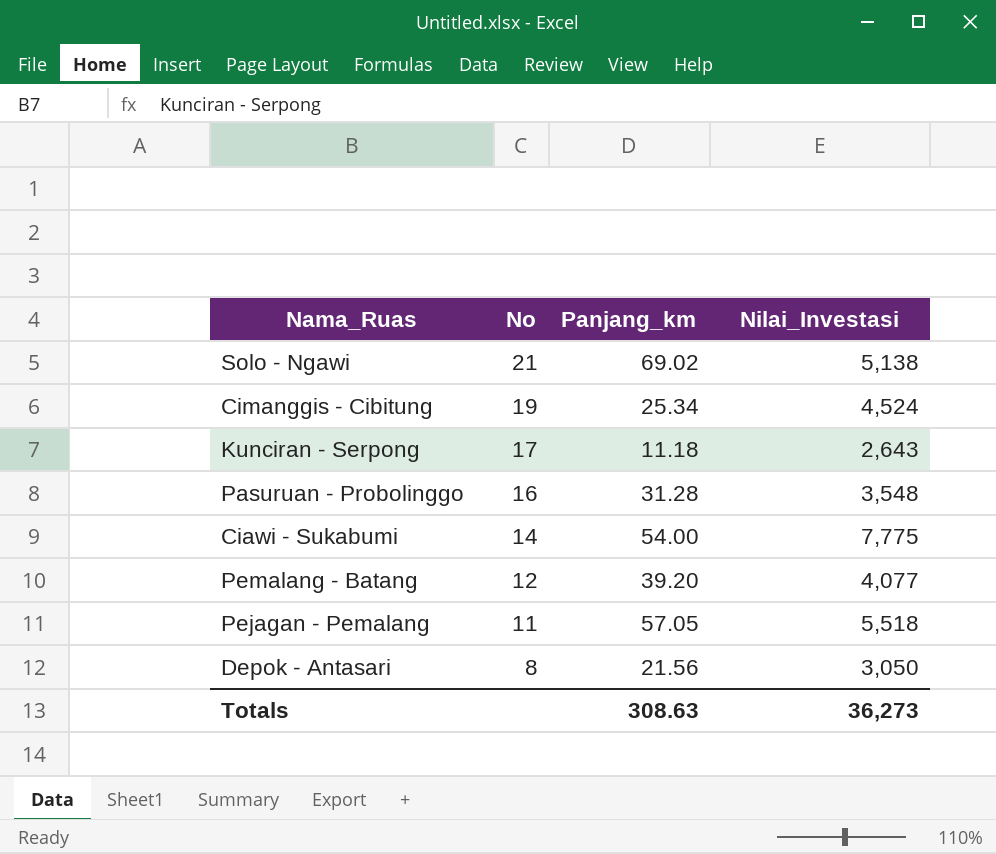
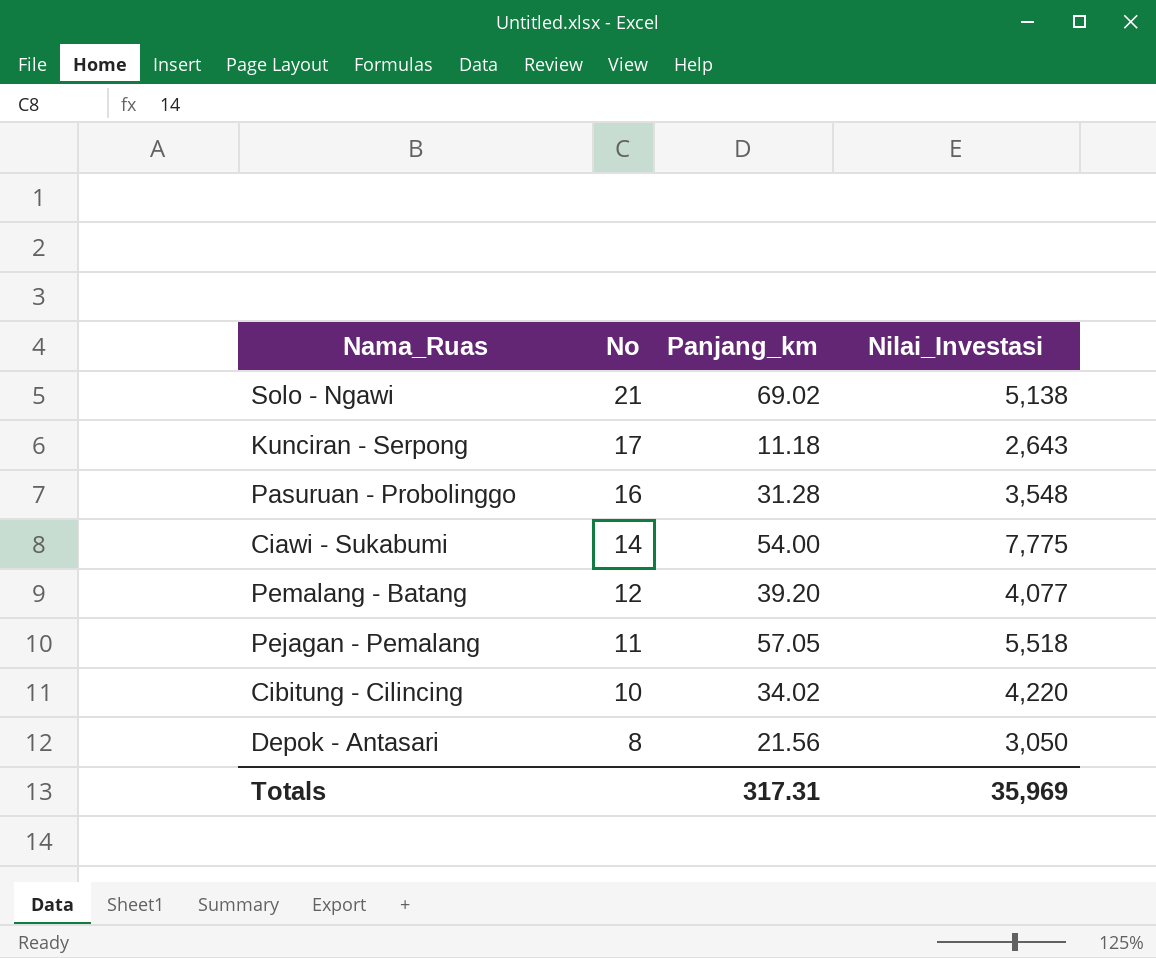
row Cimanggis - Cibitung: 19 | 25.34 | 4,524 -> none
row Cibitung - Cilincing: none -> 10 | 34.02 | 4,220
Totals | Panjang_km: 308.63 -> 317.31
Totals | Nilai_Investasi: 36,273 -> 35,969

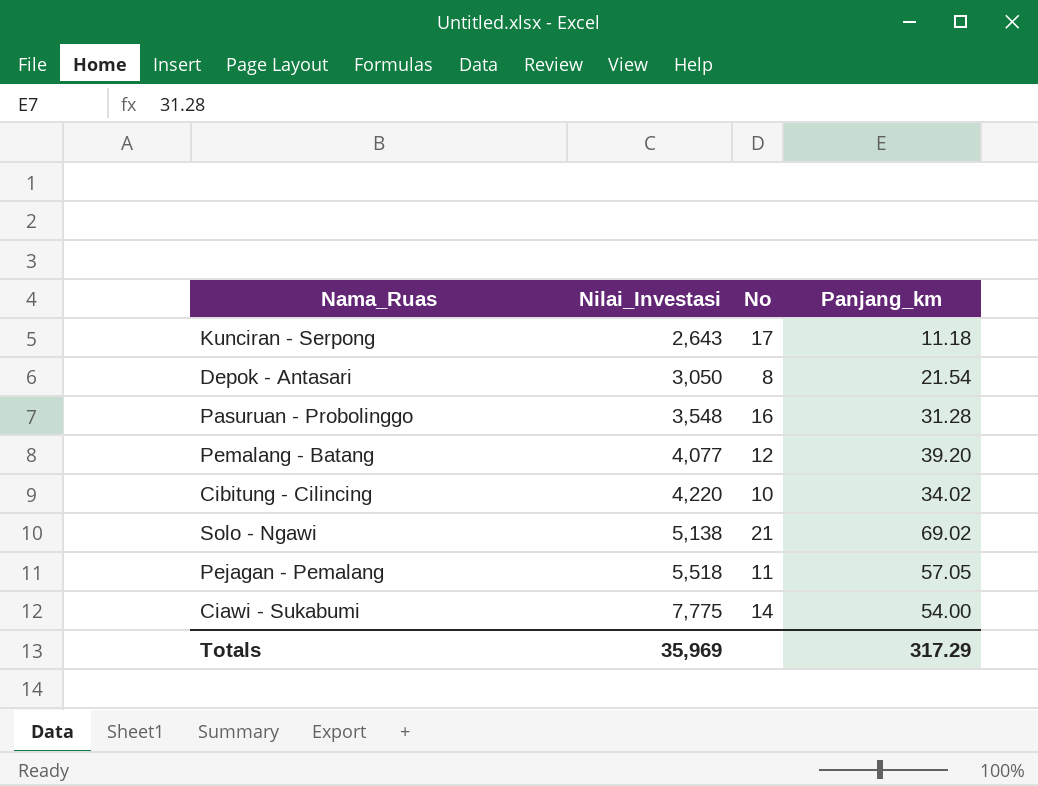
row order: No descending -> Nilai_Investasi ascending
column Nilai_Investasi | position: 4 -> 2
Depok - Antasari | Panjang_km: 21.56 -> 21.54
Totals | Panjang_km: 317.31 -> 317.29

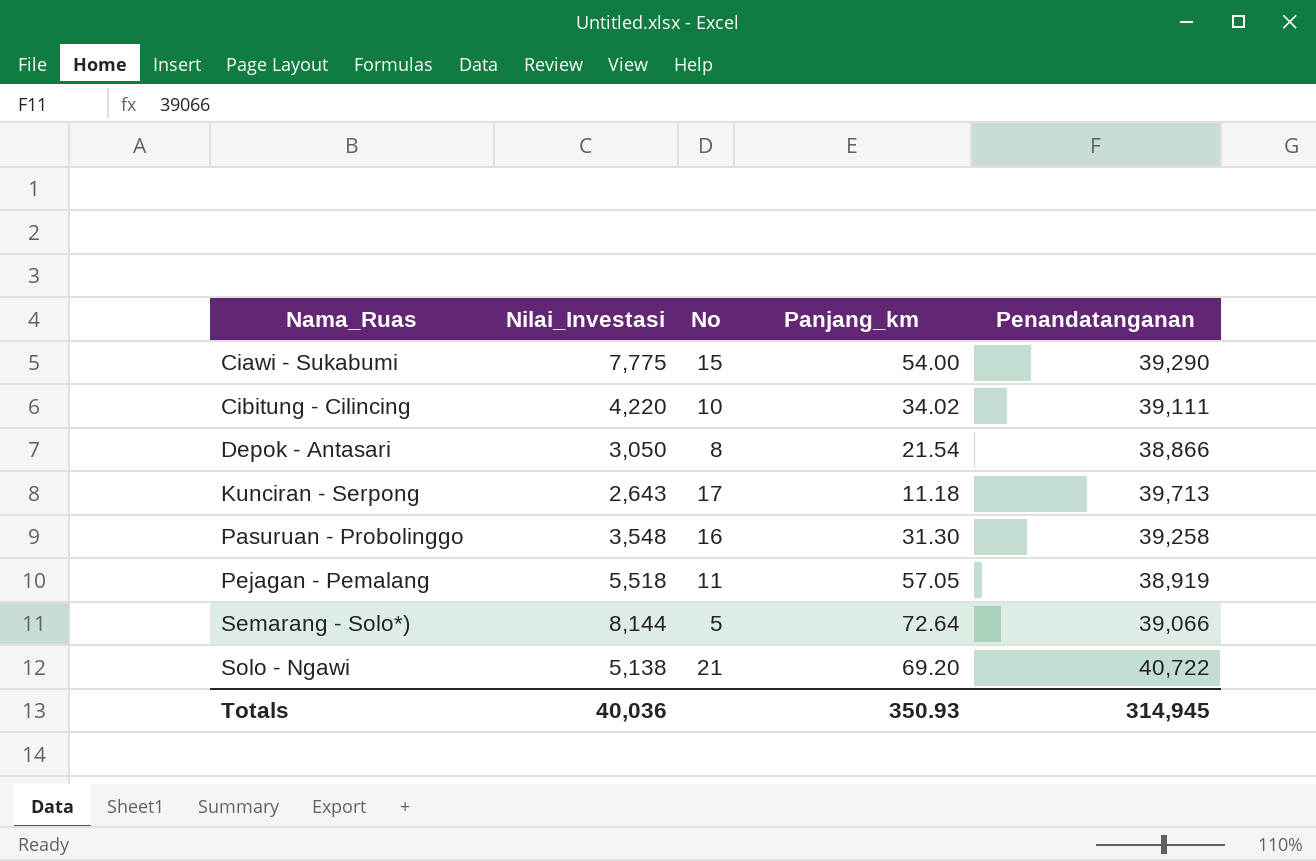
row order: Nilai_Investasi ascending -> Nama_Ruas ascending
column Penandatanganan | position: none -> 5
row Pemalang - Batang: 4,077 | 12 | 39.20 -> none
Ciawi - Sukabumi | No: 14 -> 15
Pasuruan - Probolinggo | Panjang_km: 31.28 -> 31.30
row Semarang - Solo*): none -> 8,144 | 5 | 72.64 | 39,066
Solo - Ngawi | Panjang_km: 69.02 -> 69.20
Totals | Nilai_Investasi: 35,969 -> 40,036
Totals | Panjang_km: 317.29 -> 350.93

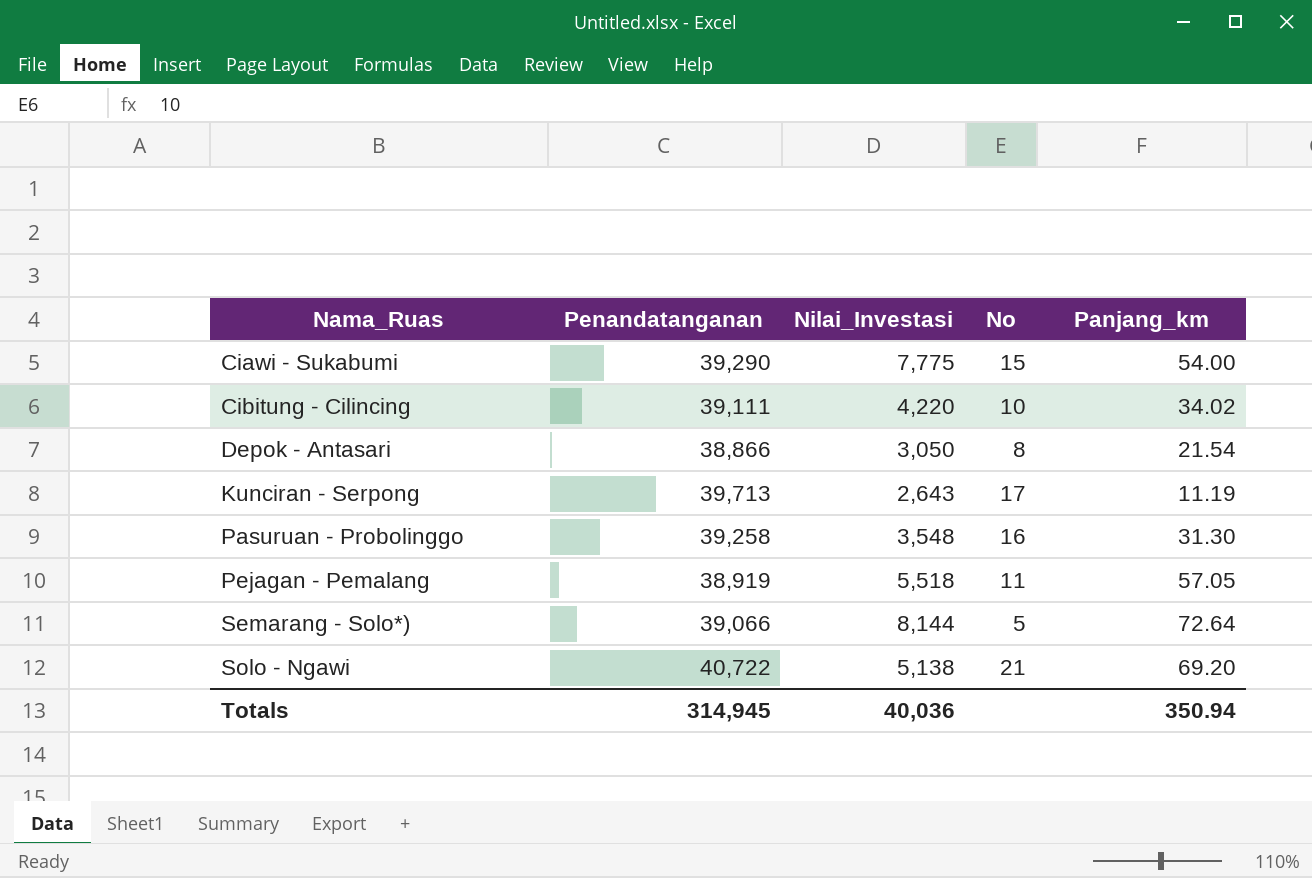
column Penandatanganan | position: 5 -> 2
Kunciran - Serpong | Panjang_km: 11.18 -> 11.19
Totals | Panjang_km: 350.93 -> 350.94

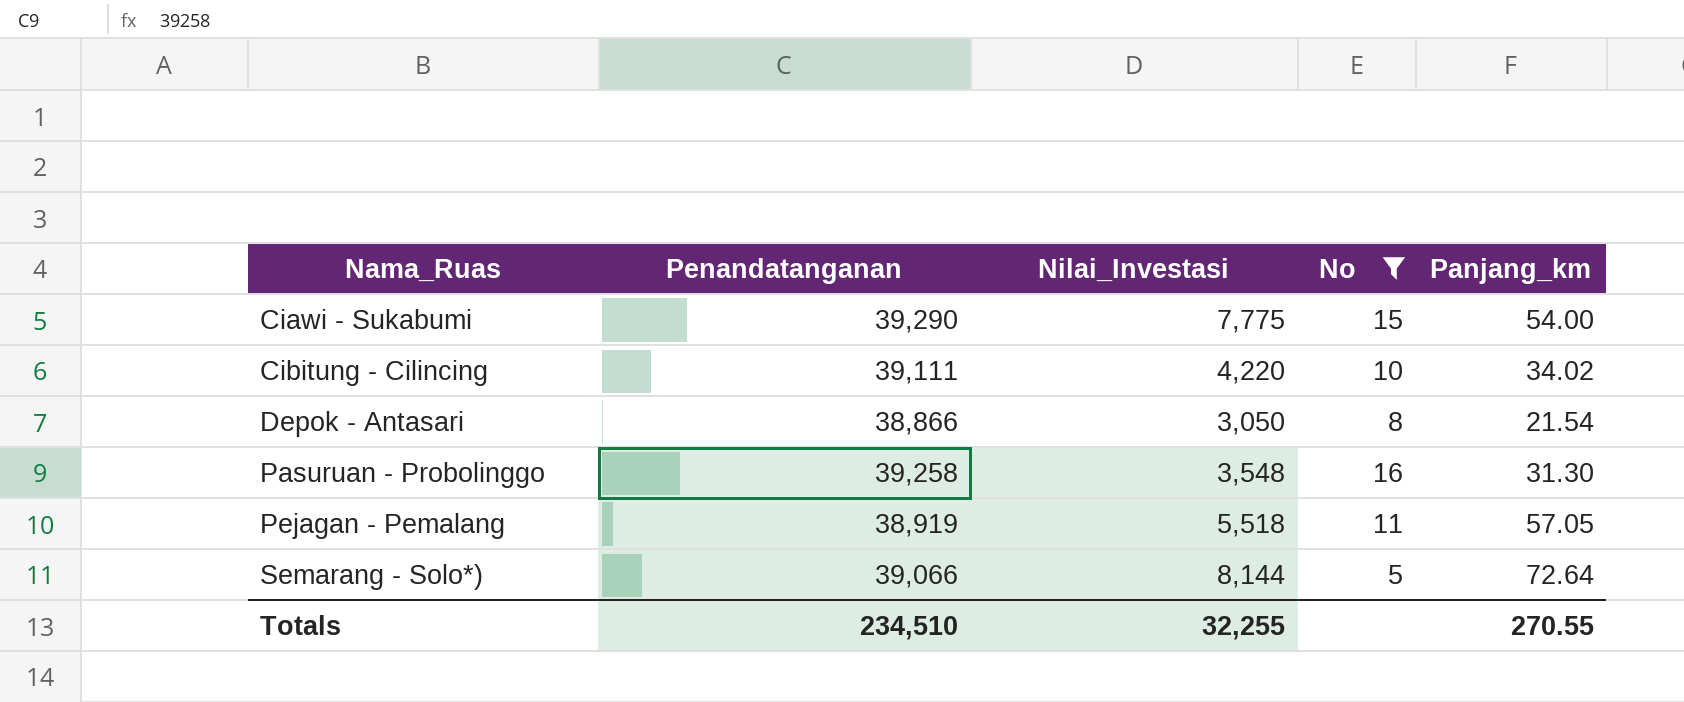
filter: none -> No <= 16
Totals | Penandatanganan: 314,945 -> 234,510
Totals | Nilai_Investasi: 40,036 -> 32,255
Totals | Panjang_km: 350.94 -> 270.55

